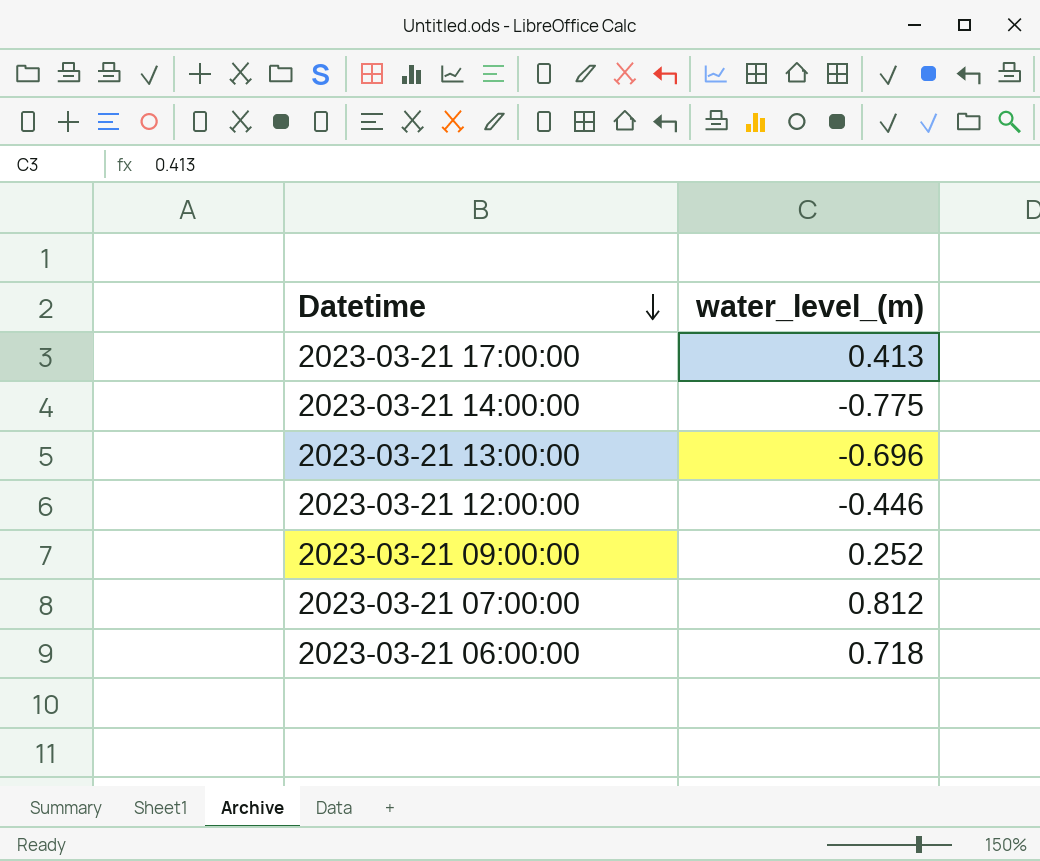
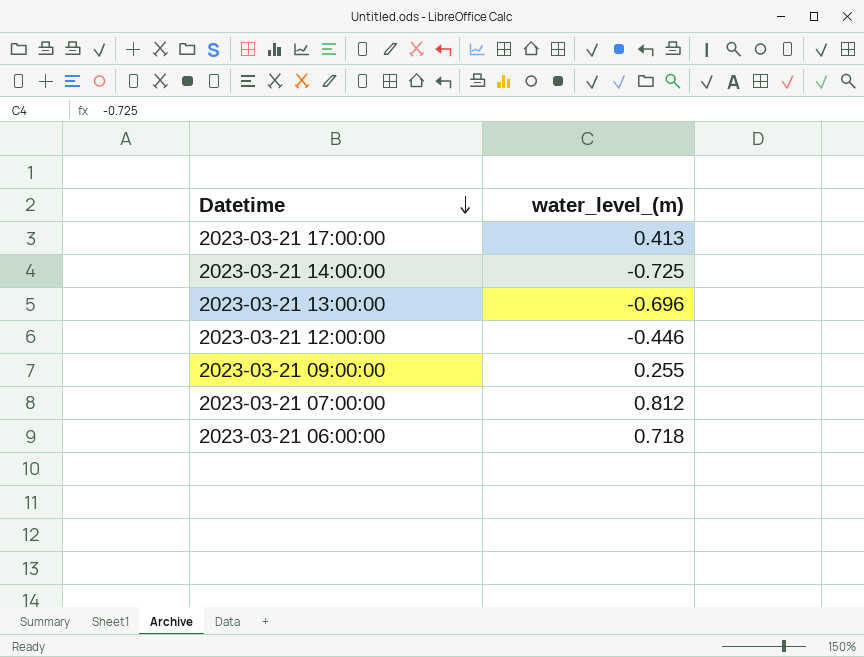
2023-03-21 14:00:00 | water_level_(m): -0.775 -> -0.725
2023-03-21 09:00:00 | water_level_(m): 0.252 -> 0.255

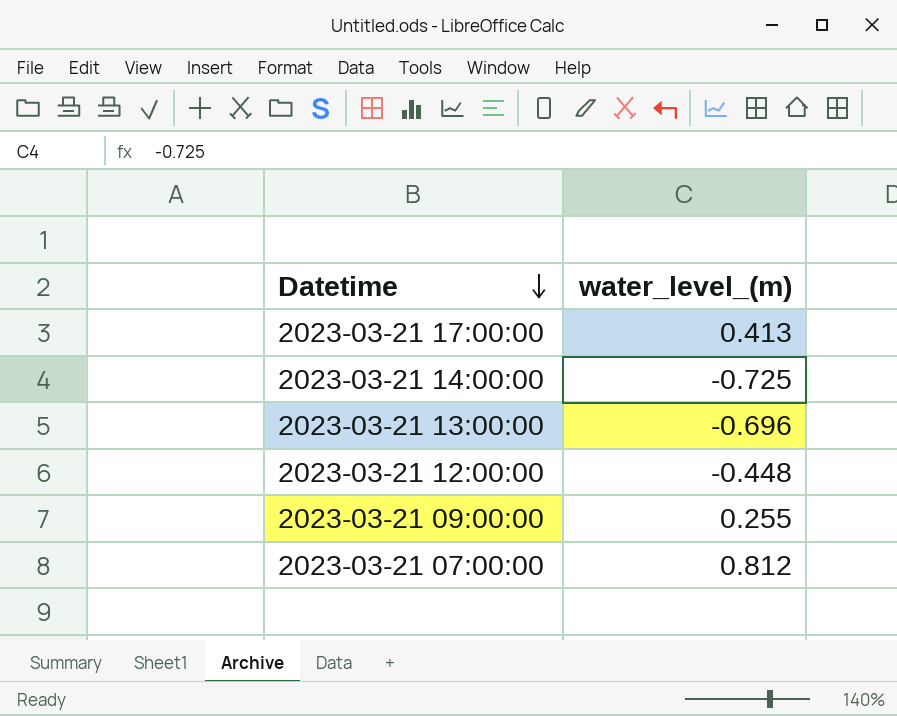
row 2023-03-21 06:00:00: 0.718 -> none
2023-03-21 12:00:00 | water_level_(m): -0.446 -> -0.448

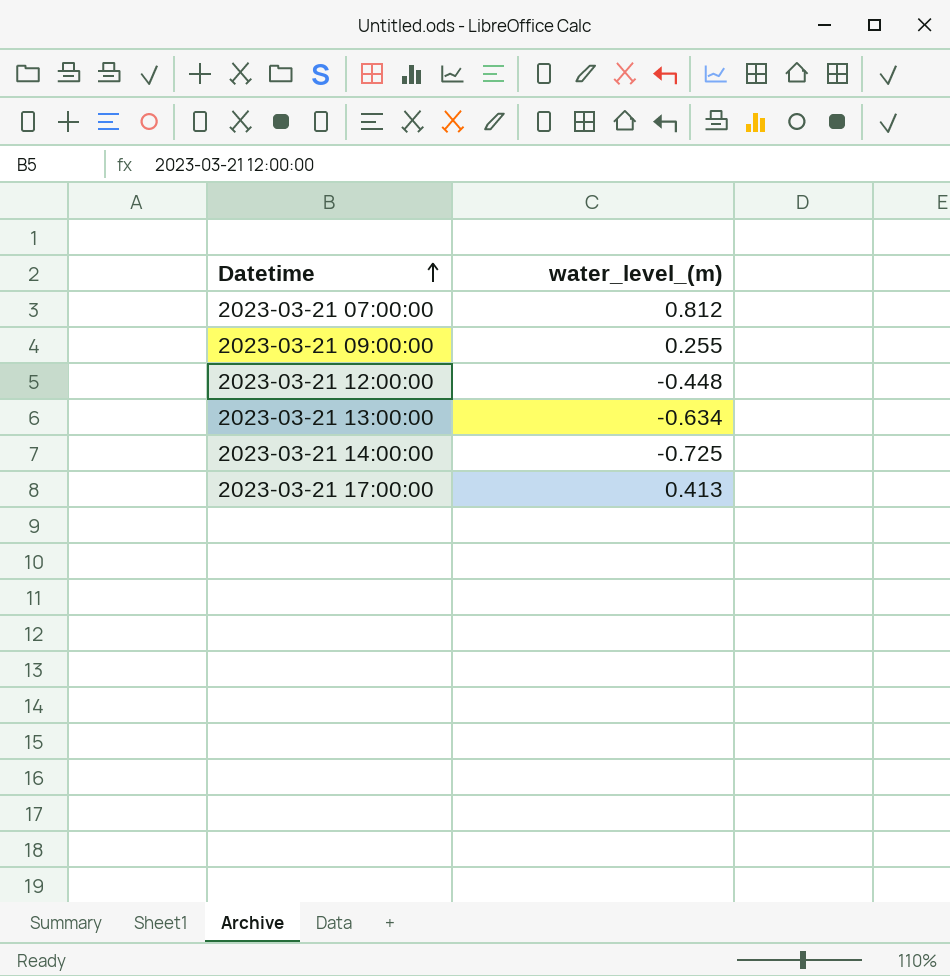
row order: Datetime descending -> Datetime ascending
2023-03-21 13:00:00 | water_level_(m): -0.696 -> -0.634

